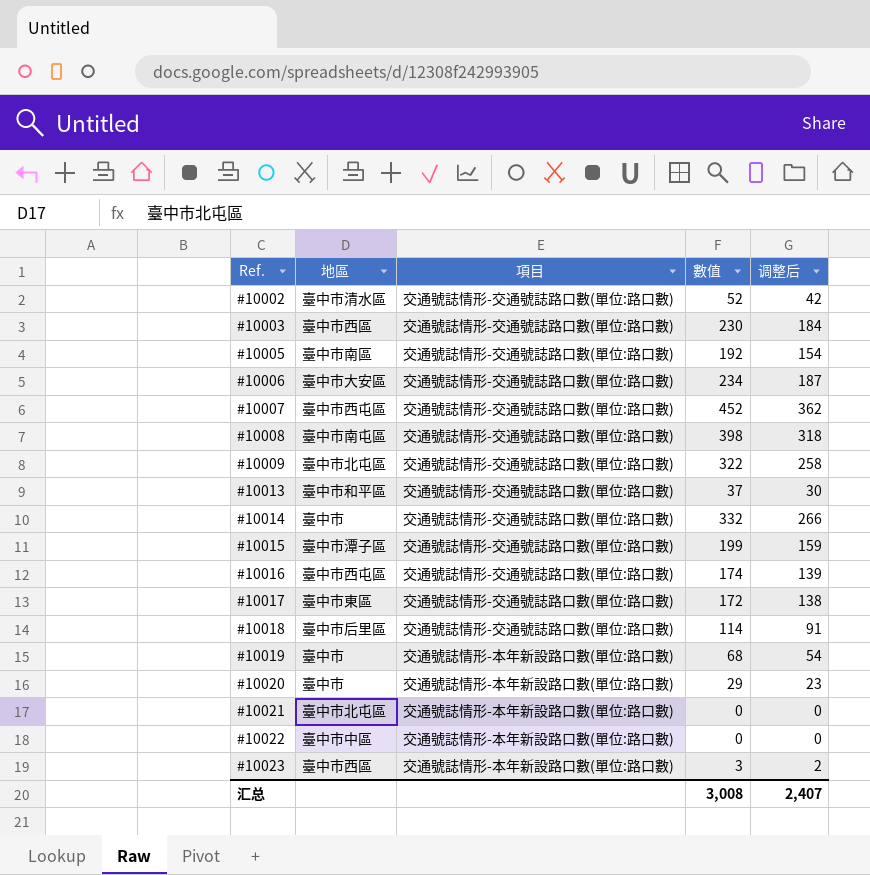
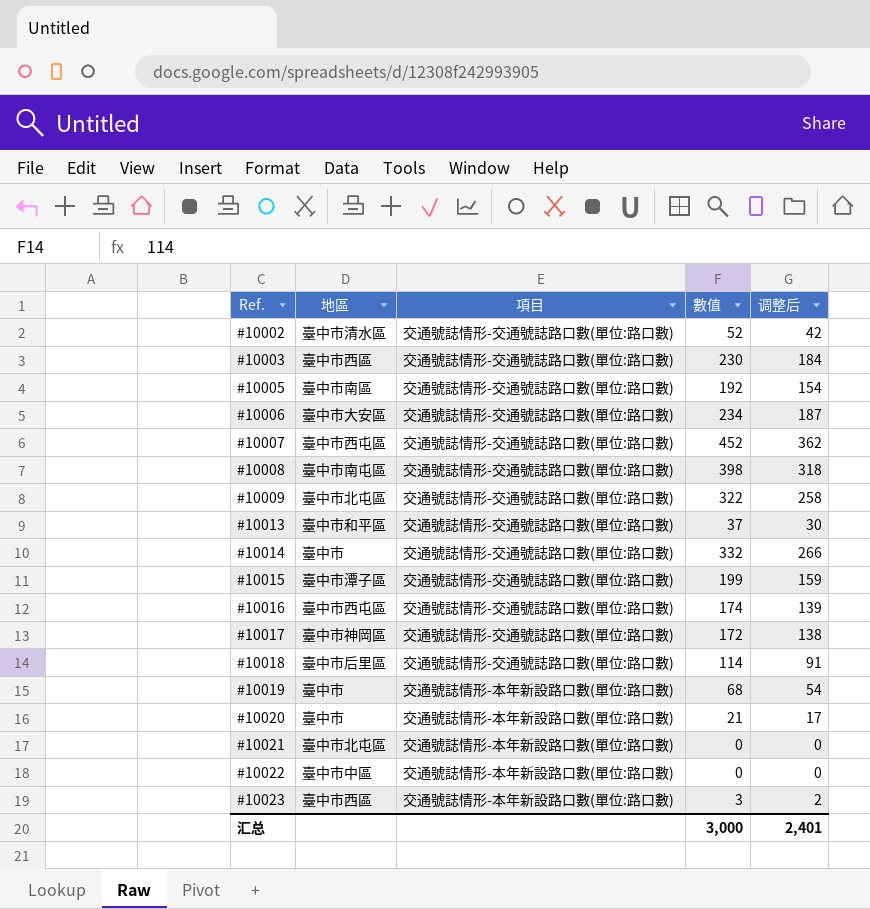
#10017 | 地區: 臺中市東區 -> 臺中市神岡區
#10020 | 數值: 29 -> 21
#10020 | 调整后: 23 -> 17
汇总 | 數值: 3,008 -> 3,000
汇总 | 调整后: 2,407 -> 2,401

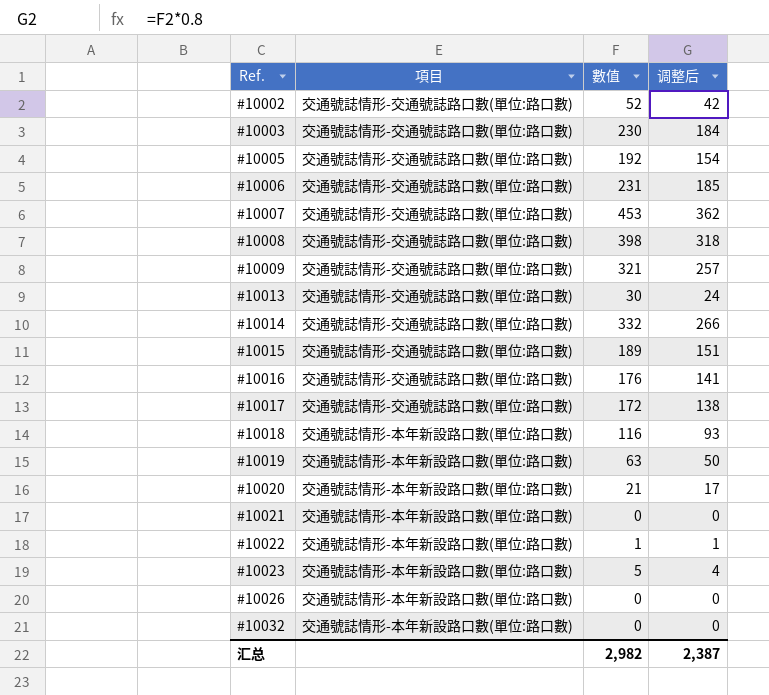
column 地區 | position: 2 -> none
#10006 | 數值: 234 -> 231
#10006 | 调整后: 187 -> 185
#10007 | 數值: 452 -> 453
#10009 | 數值: 322 -> 321
#10009 | 调整后: 258 -> 257
#10013 | 數值: 37 -> 30
#10013 | 调整后: 30 -> 24
#10015 | 數值: 199 -> 189
#10015 | 调整后: 159 -> 151
#10016 | 數值: 174 -> 176
#10016 | 调整后: 139 -> 141
#10018 | 項目: 交通號誌情形-交通號誌路口數(單位:路口數) -> 交通號誌情形-本年新設路口數(單位:路口數)
#10018 | 數值: 114 -> 116
#10018 | 调整后: 91 -> 93
#10019 | 數值: 68 -> 63
#10019 | 调整后: 54 -> 50
#10022 | 數值: 0 -> 1
#10022 | 调整后: 0 -> 1
#10023 | 數值: 3 -> 5
#10023 | 调整后: 2 -> 4
row #10026: none -> 交通號誌情形-本年新設路口數(單位:路口數) | 0 | 0
row #10032: none -> 交通號誌情形-本年新設路口數(單位:路口數) | 0 | 0
汇总 | 數值: 3,000 -> 2,982
汇总 | 调整后: 2,401 -> 2,387

